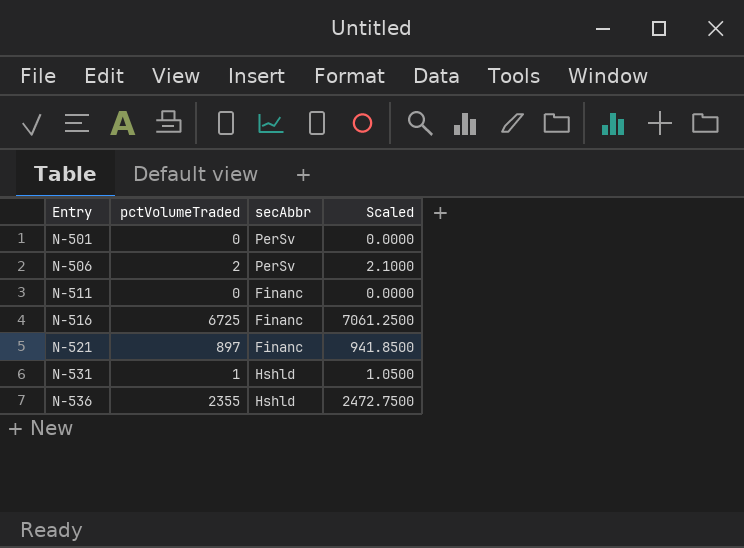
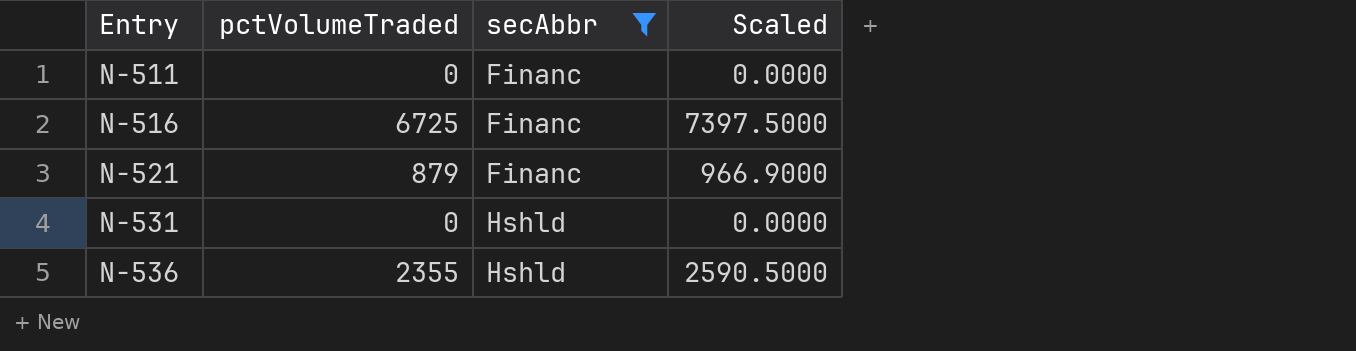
filter: none -> secAbbr != PerSv
column Scaled | formula: [pctVolumeTraded] * 1.05 -> [pctVolumeTraded] * 1.1
N-521 | pctVolumeTraded: 897 -> 879
N-531 | pctVolumeTraded: 1 -> 0

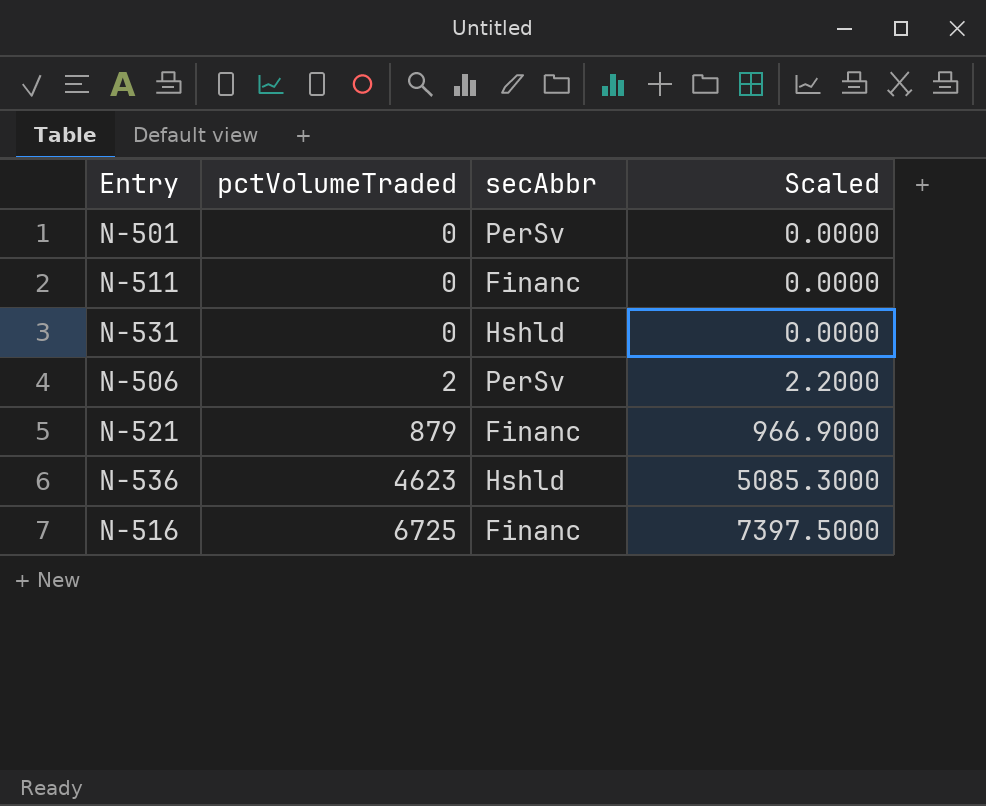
filter: secAbbr != PerSv -> none
row order: Entry ascending -> pctVolumeTraded ascending
N-536 | pctVolumeTraded: 2355 -> 4623
N-536 | Scaled: 2590.5000 -> 5085.3000

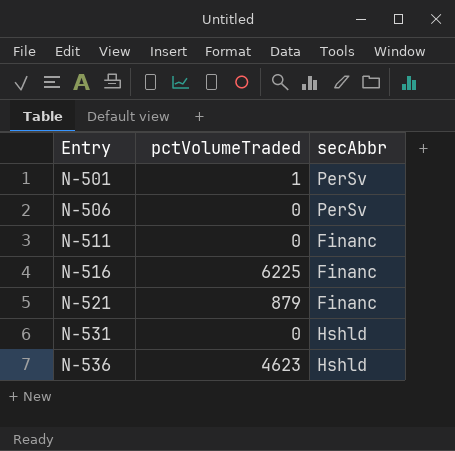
row order: pctVolumeTraded ascending -> Entry ascending
column Scaled | formula: [pctVolumeTraded] * 1.1 -> none
N-501 | pctVolumeTraded: 0 -> 1
N-506 | pctVolumeTraded: 2 -> 0
N-516 | pctVolumeTraded: 6725 -> 6225

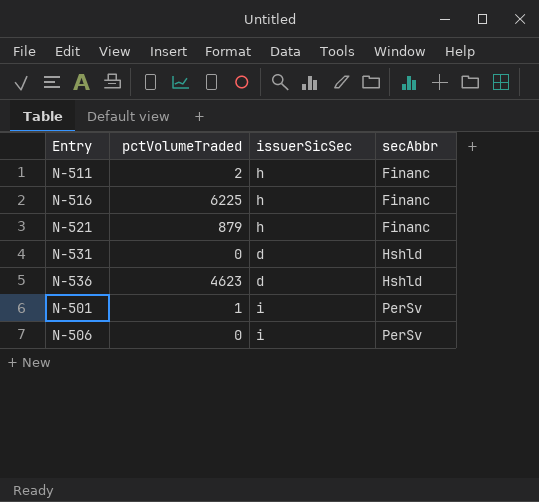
row order: Entry ascending -> secAbbr ascending
column issuerSicSec | position: none -> 3
N-511 | pctVolumeTraded: 0 -> 2

